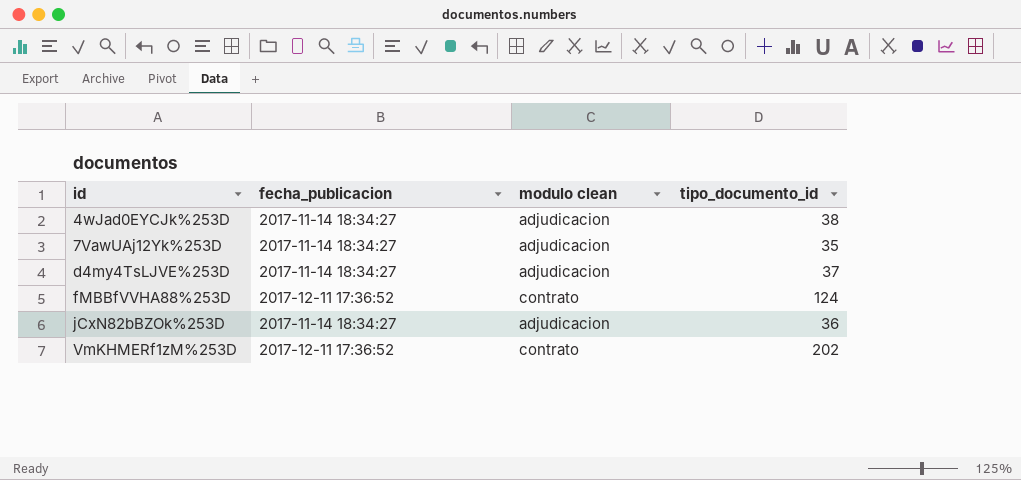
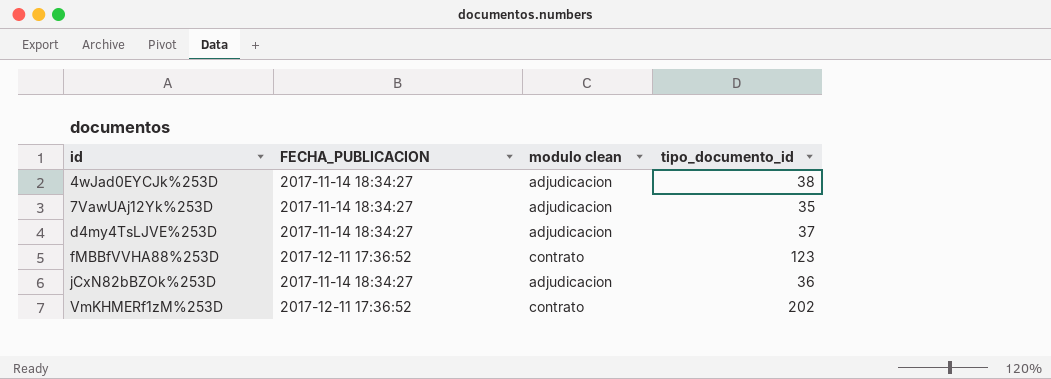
column name: fecha_publicacion -> FECHA_PUBLICACION
fMBBfVVHA88%253D | tipo_documento_id: 124 -> 123

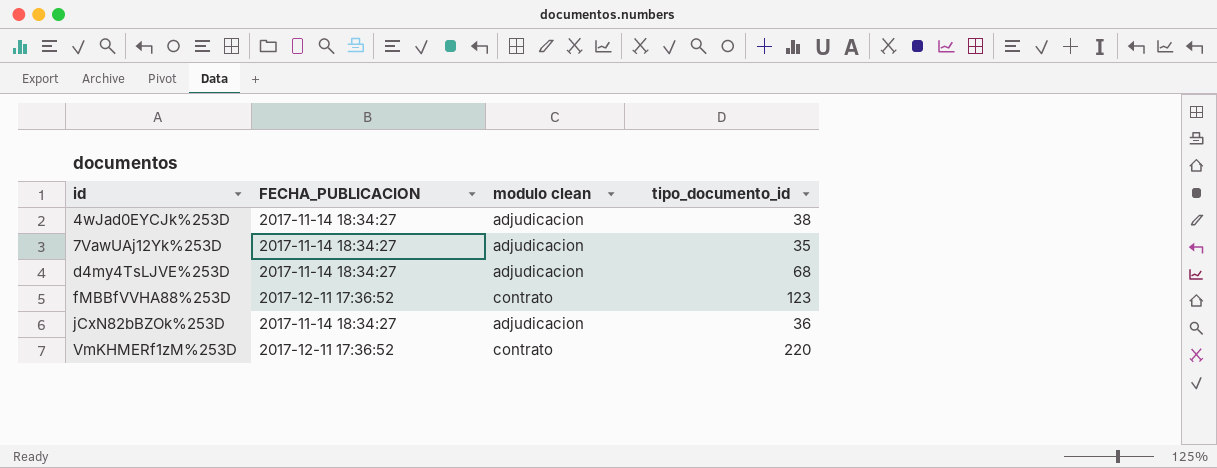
d4my4TsLJVE%253D | tipo_documento_id: 37 -> 68
VmKHMERf1zM%253D | tipo_documento_id: 202 -> 220

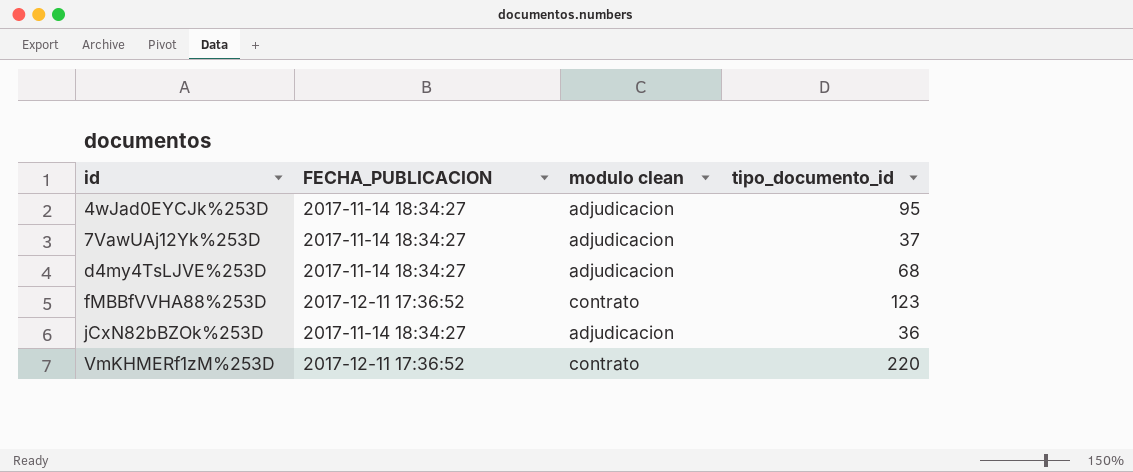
4wJad0EYCJk%253D | tipo_documento_id: 38 -> 95
7VawUAj12Yk%253D | tipo_documento_id: 35 -> 37

